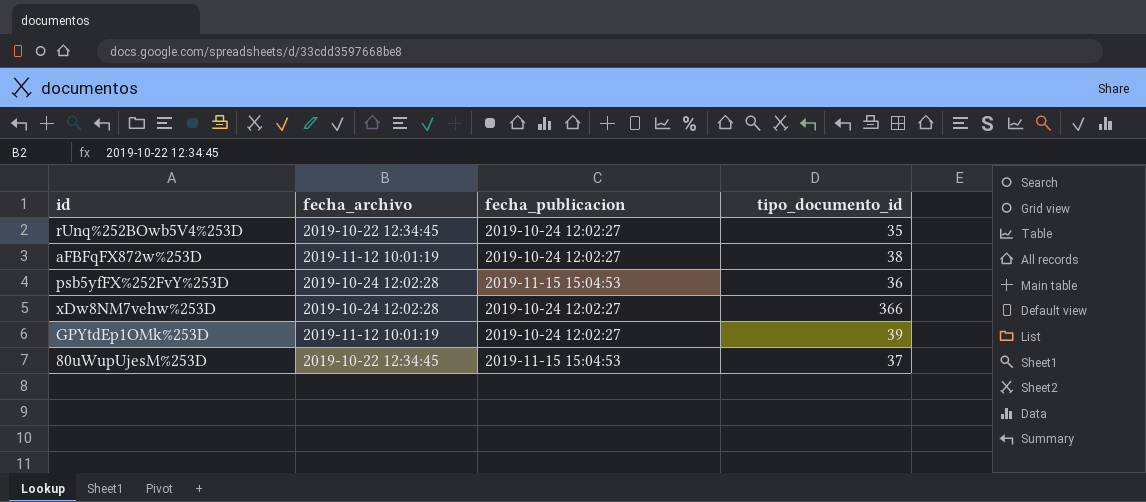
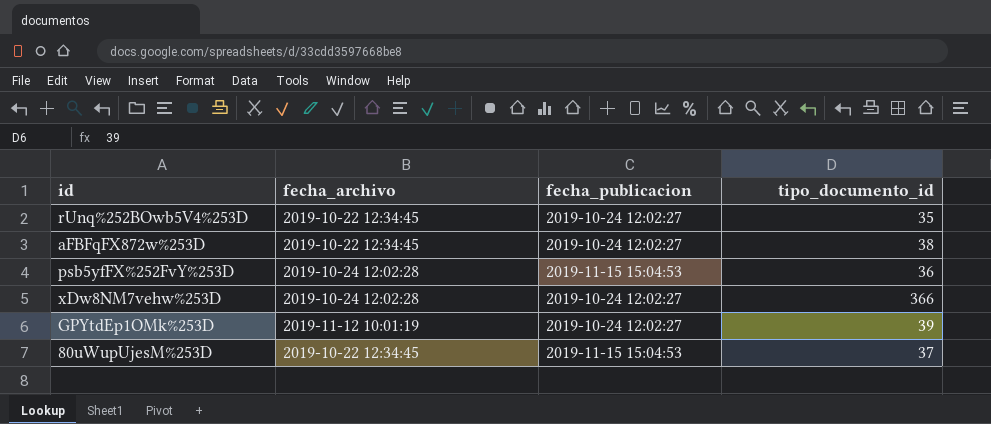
aFBFqFX872w%253D | fecha_archivo: 2019-11-12 10:01:19 -> 2019-10-22 12:34:45

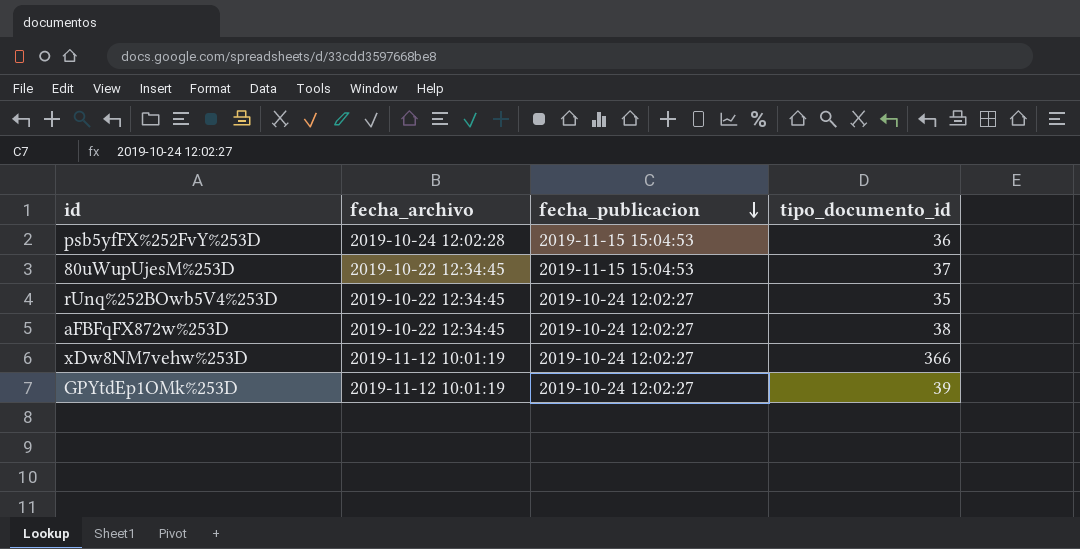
row order: none -> fecha_publicacion descending
xDw8NM7vehw%253D | fecha_archivo: 2019-10-24 12:02:28 -> 2019-11-12 10:01:19

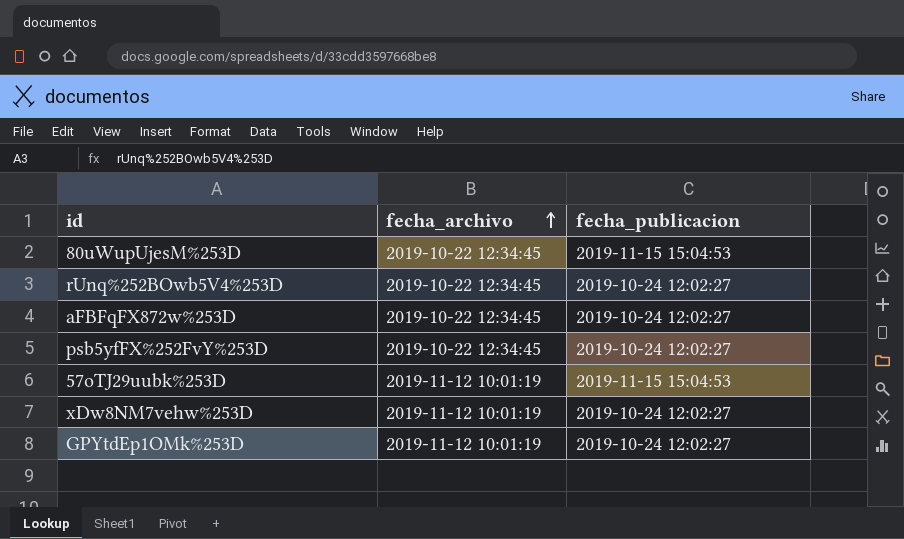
row order: fecha_publicacion descending -> fecha_archivo ascending
column tipo_documento_id | position: 4 -> none
psb5yfFX%252FvY%253D | fecha_archivo: 2019-10-24 12:02:28 -> 2019-10-22 12:34:45
psb5yfFX%252FvY%253D | fecha_publicacion: 2019-11-15 15:04:53 -> 2019-10-24 12:02:27
row 57oTJ29uubk%253D: none -> 2019-11-12 10:01:19 | 2019-11-15 15:04:53

